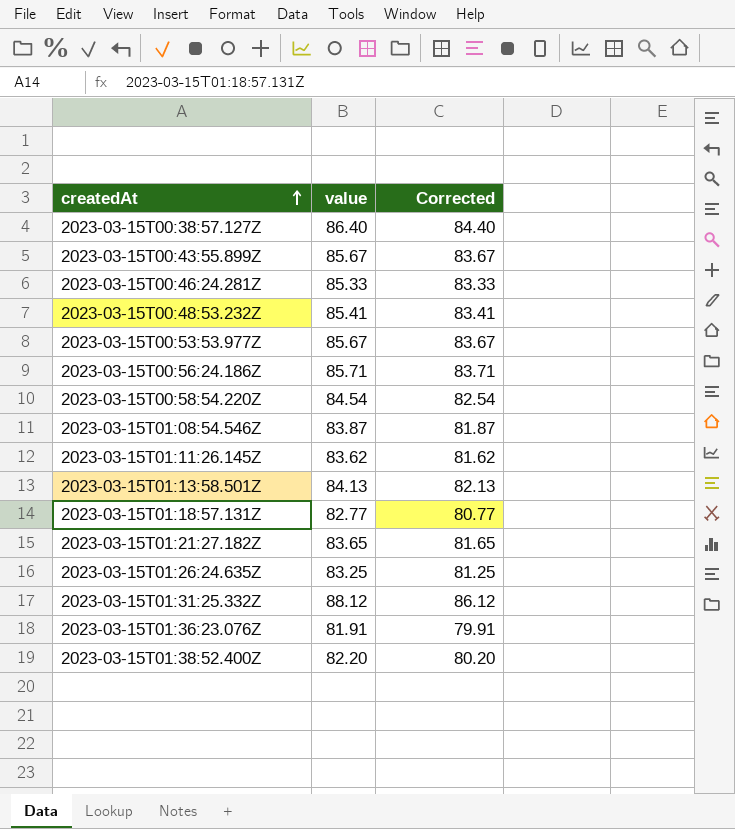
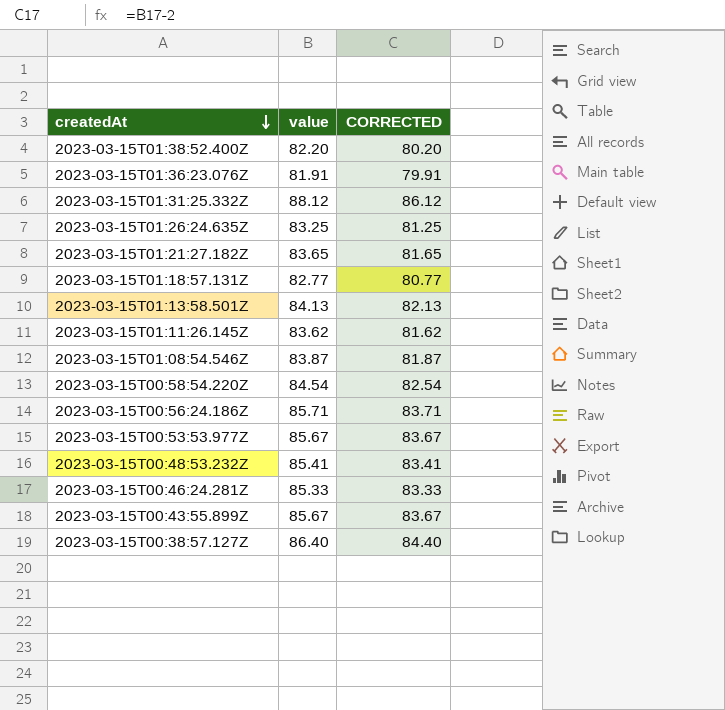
row order: createdAt ascending -> createdAt descending
column name: Corrected -> CORRECTED

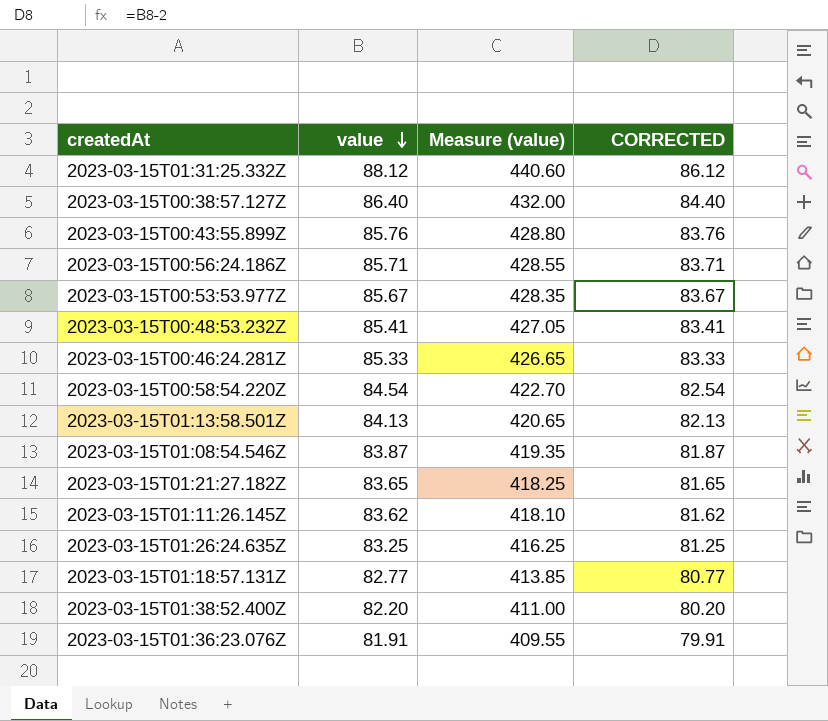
row order: createdAt descending -> value descending
column Measure (value) | formula: none -> [value] * 5
2023-03-15T00:43:55.899Z | value: 85.67 -> 85.76
2023-03-15T00:43:55.899Z | CORRECTED: 83.67 -> 83.76

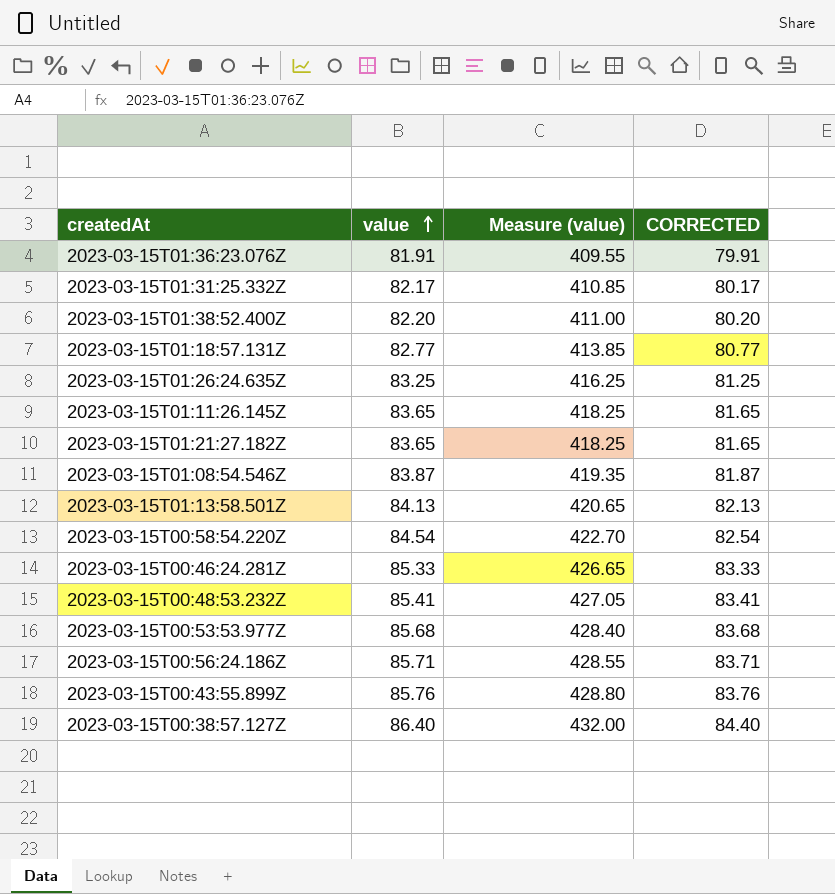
row order: value descending -> value ascending
2023-03-15T01:31:25.332Z | value: 88.12 -> 82.17
2023-03-15T01:31:25.332Z | Measure (value): 440.60 -> 410.85
2023-03-15T01:31:25.332Z | CORRECTED: 86.12 -> 80.17
2023-03-15T01:11:26.145Z | value: 83.62 -> 83.65
2023-03-15T01:11:26.145Z | Measure (value): 418.10 -> 418.25
2023-03-15T01:11:26.145Z | CORRECTED: 81.62 -> 81.65
2023-03-15T00:53:53.977Z | value: 85.67 -> 85.68
2023-03-15T00:53:53.977Z | Measure (value): 428.35 -> 428.40
2023-03-15T00:53:53.977Z | CORRECTED: 83.67 -> 83.68

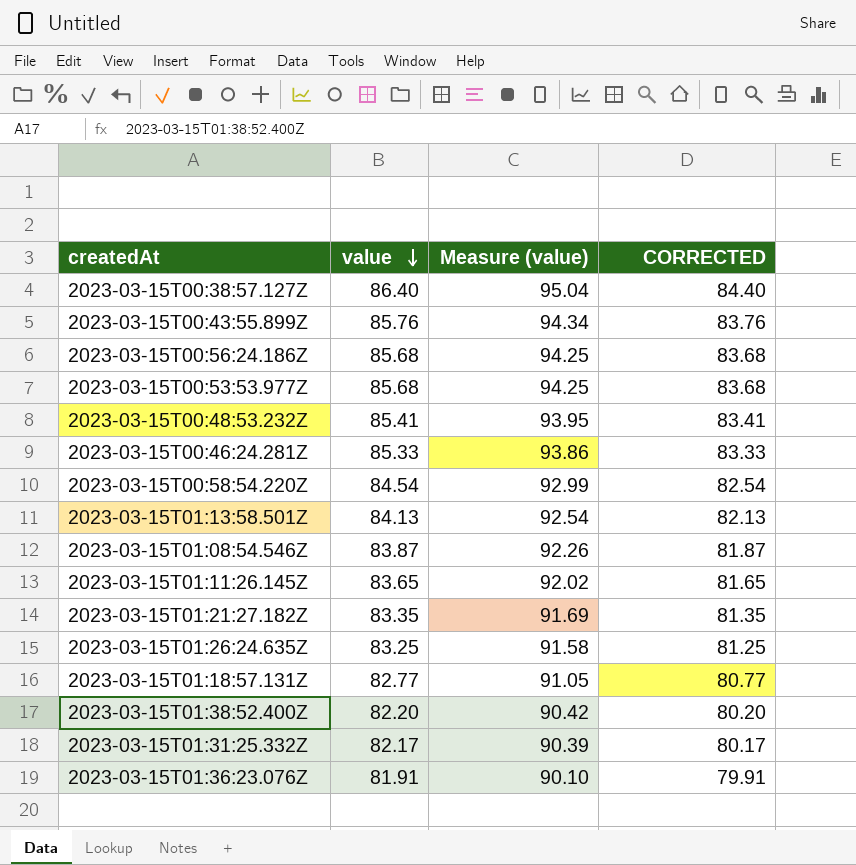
row order: value ascending -> value descending
column Measure (value) | formula: [value] * 5 -> [value] * 1.1
2023-03-15T00:56:24.186Z | value: 85.71 -> 85.68
2023-03-15T00:56:24.186Z | CORRECTED: 83.71 -> 83.68
2023-03-15T01:21:27.182Z | value: 83.65 -> 83.35
2023-03-15T01:21:27.182Z | CORRECTED: 81.65 -> 81.35

